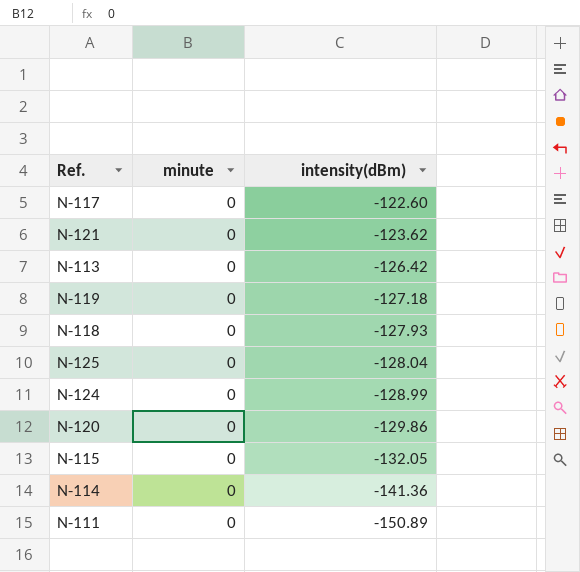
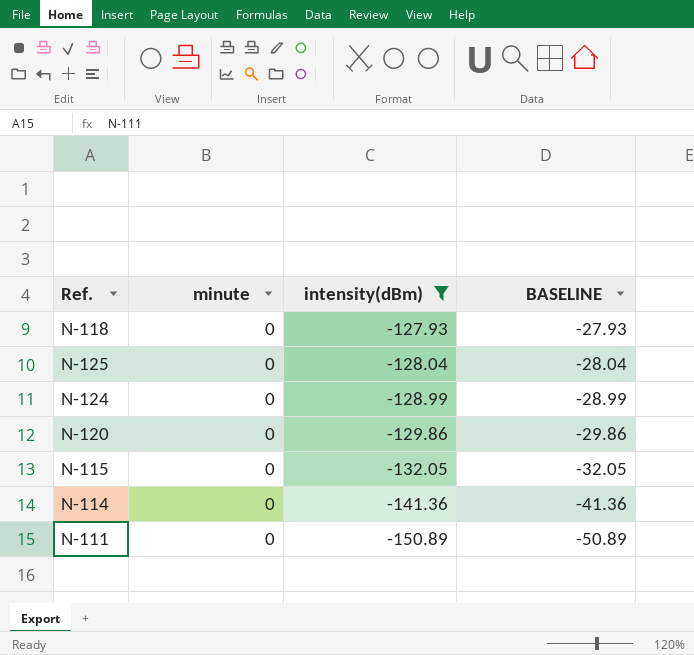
filter: none -> intensity(dBm) <= -127.93
column BASELINE | formula: none -> [intensity(dBm)] + 100

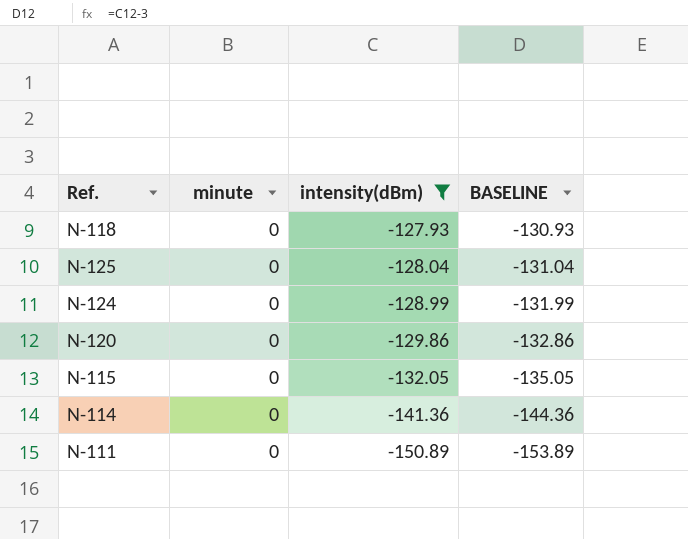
column BASELINE | formula: [intensity(dBm)] + 100 -> [intensity(dBm)] - 3

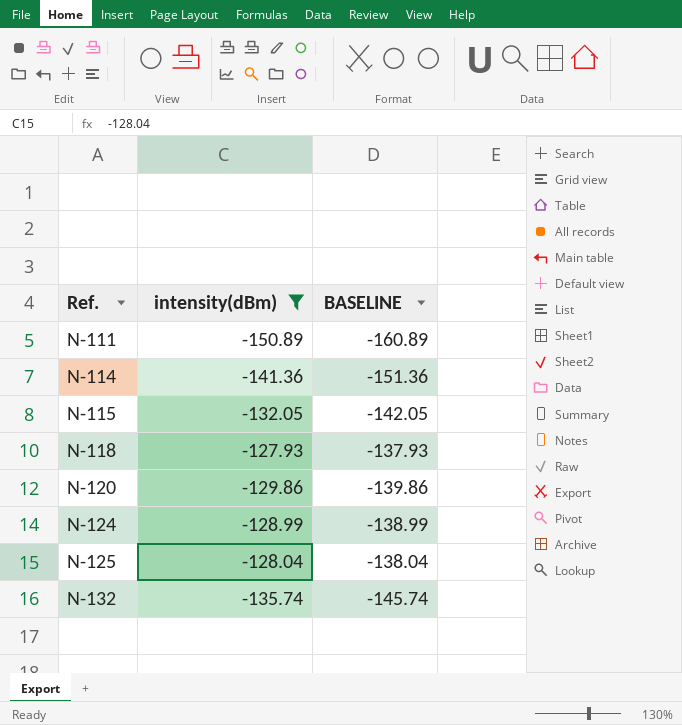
row order: intensity(dBm) descending -> Ref. ascending
column minute | position: 2 -> none
column BASELINE | formula: [intensity(dBm)] - 3 -> [intensity(dBm)] - 10
row N-132: none -> -135.74 | -145.74

